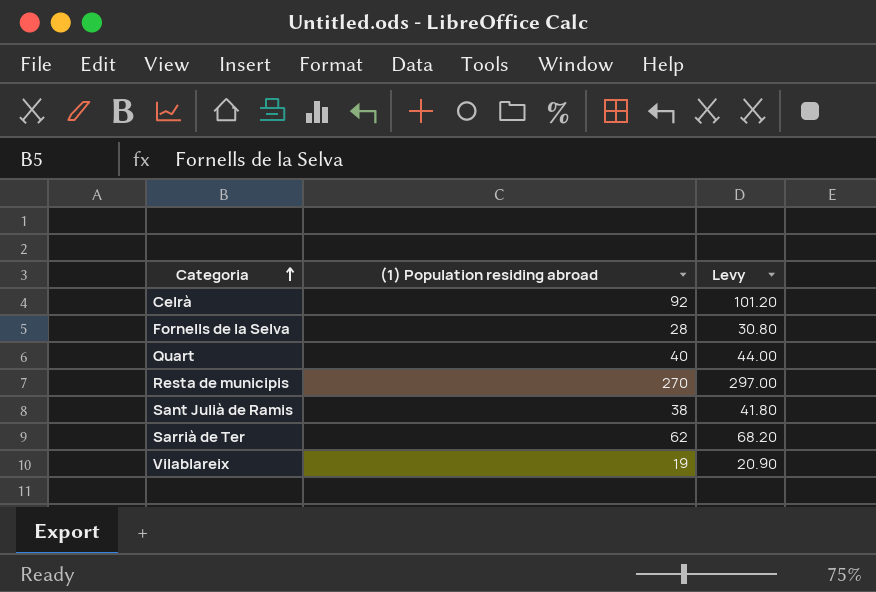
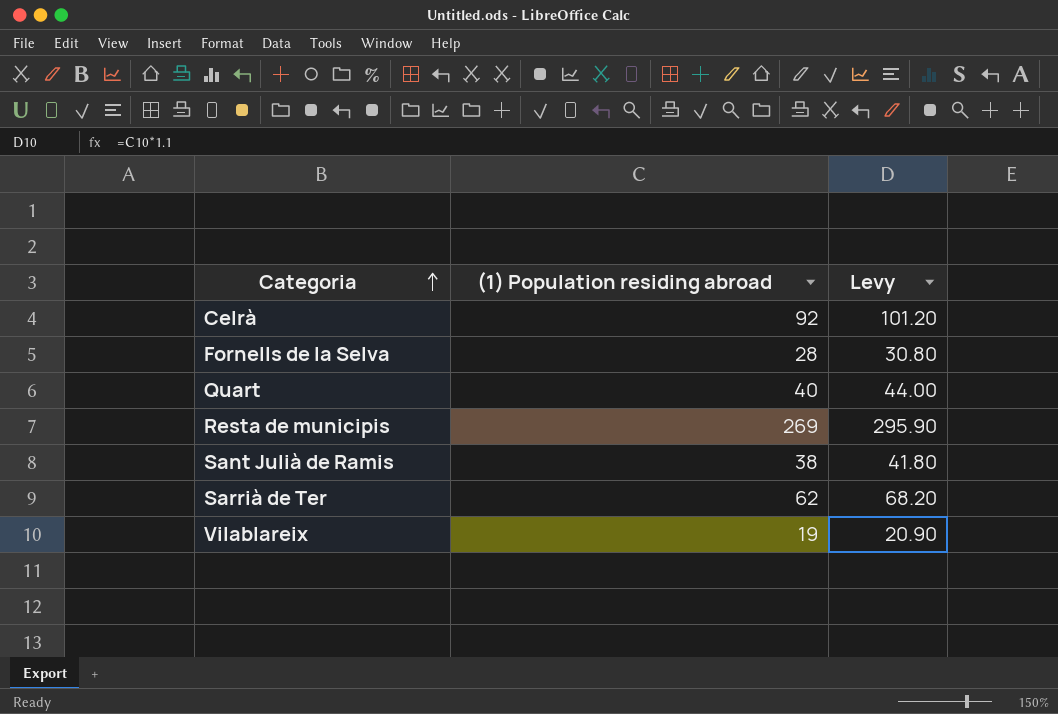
Resta de municipis | (1) Population residing abroad: 270 -> 269
Resta de municipis | Levy: 297.00 -> 295.90

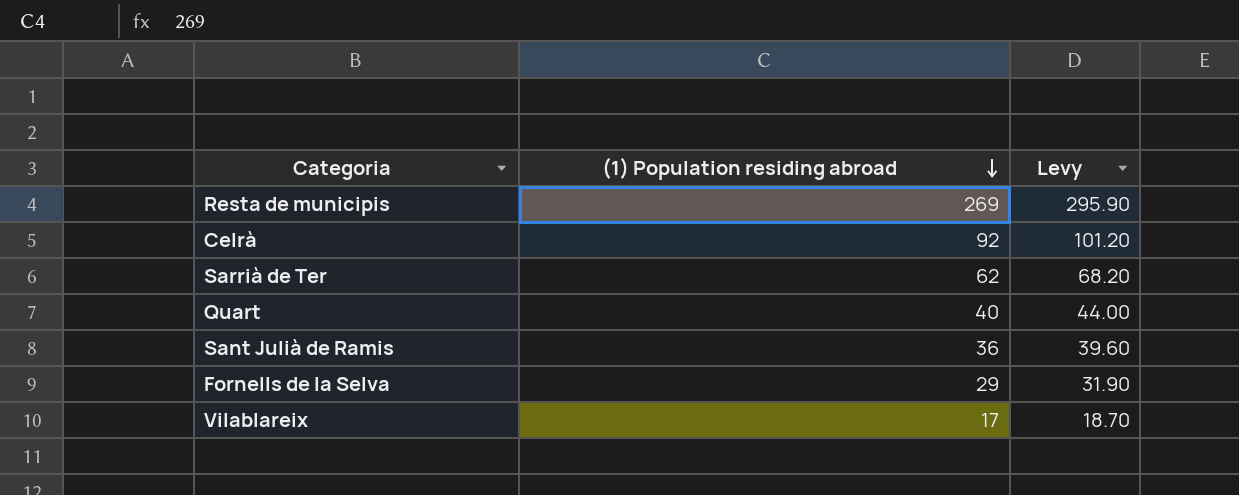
row order: Categoria ascending -> (1) Population residing abroad descending
Sant Julià de Ramis | (1) Population residing abroad: 38 -> 36
Sant Julià de Ramis | Levy: 41.80 -> 39.60
Fornells de la Selva | (1) Population residing abroad: 28 -> 29
Fornells de la Selva | Levy: 30.80 -> 31.90
Vilablareix | (1) Population residing abroad: 19 -> 17
Vilablareix | Levy: 20.90 -> 18.70

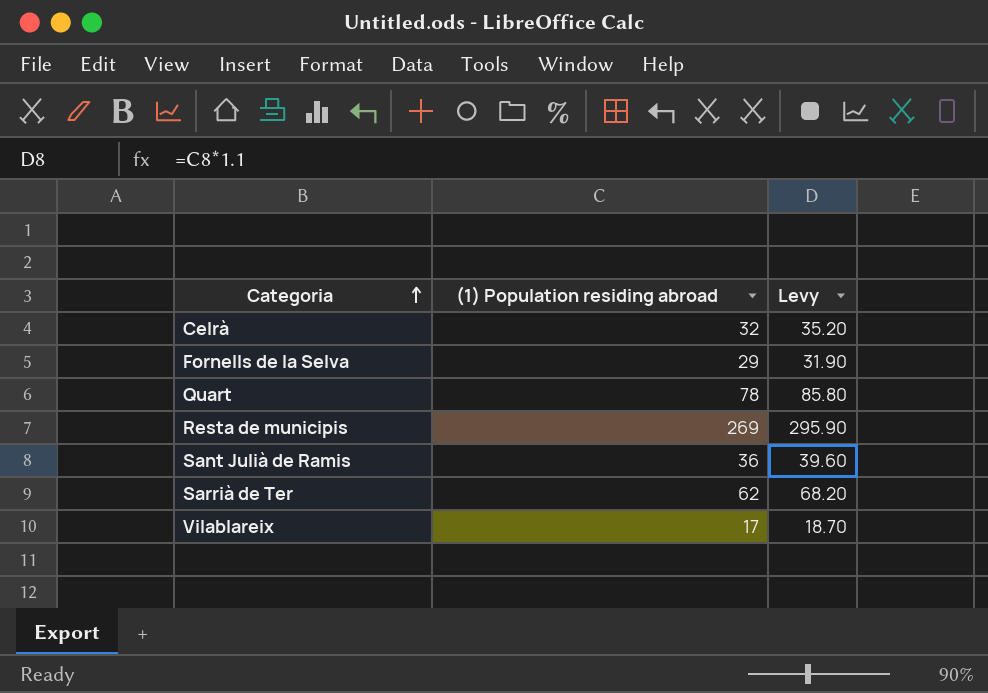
row order: (1) Population residing abroad descending -> Categoria ascending
Celrà | (1) Population residing abroad: 92 -> 32
Celrà | Levy: 101.20 -> 35.20
Quart | (1) Population residing abroad: 40 -> 78
Quart | Levy: 44.00 -> 85.80

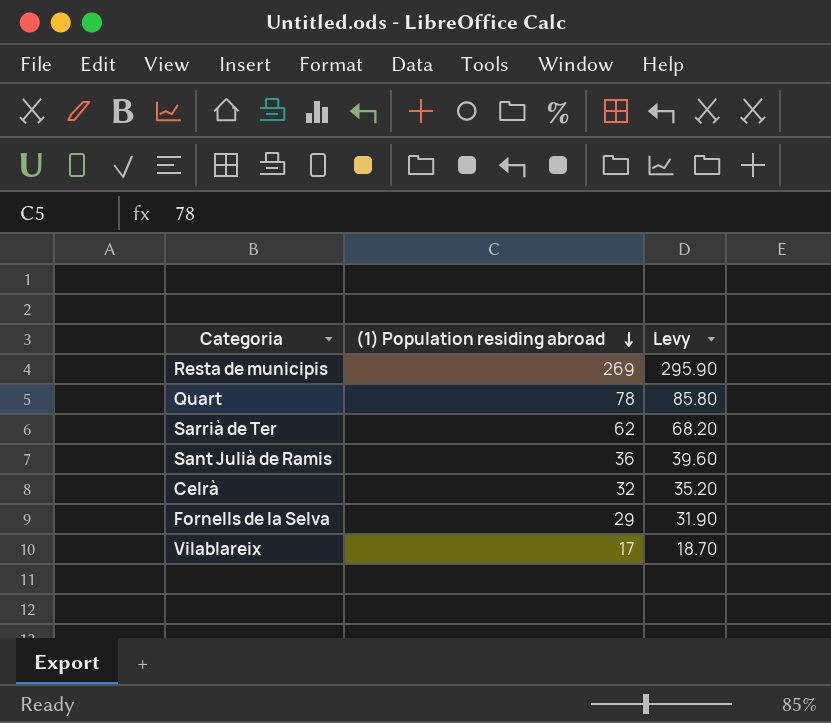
row order: Categoria ascending -> (1) Population residing abroad descending

